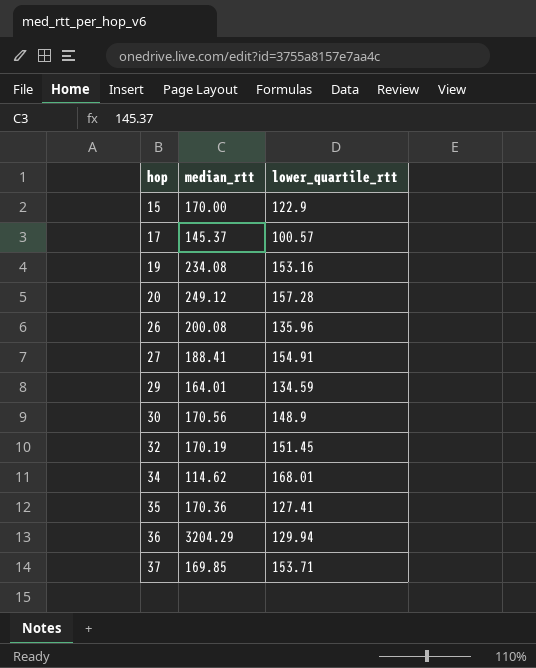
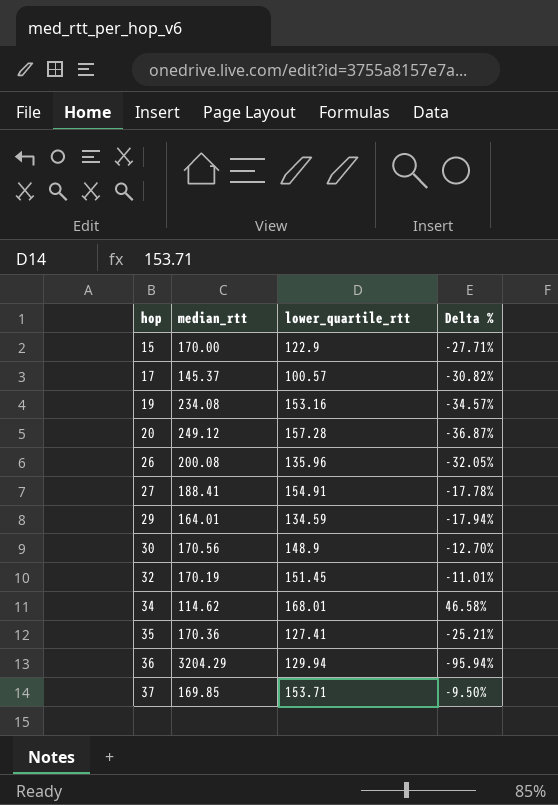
column Delta % | formula: none -> ([lower_quartile_rtt] - [median_rtt]) / [median_rtt]

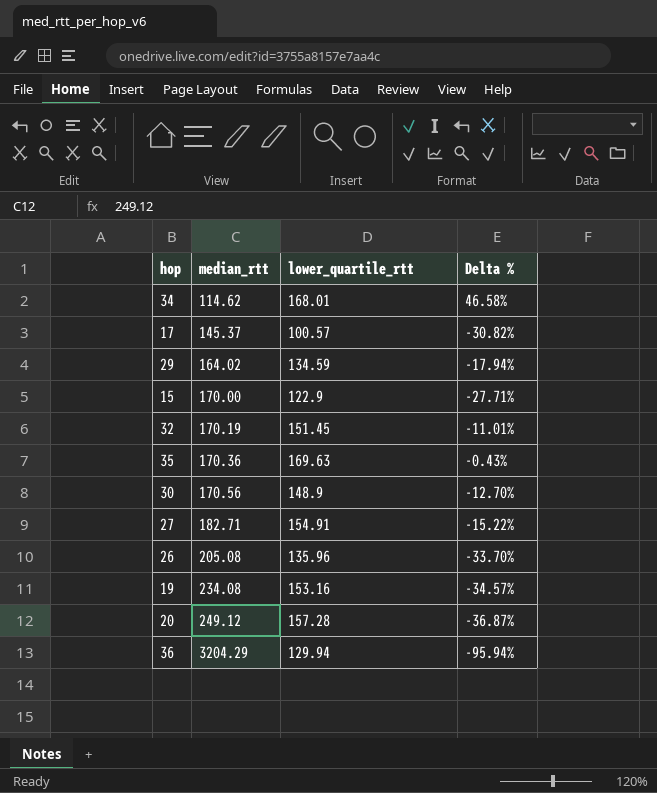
row order: hop ascending -> median_rtt ascending
row 37: 169.85 | 153.71 | -9.50% -> none
29 | median_rtt: 164.01 -> 164.02
35 | lower_quartile_rtt: 127.41 -> 169.63
35 | Delta %: -25.21% -> -0.43%
27 | median_rtt: 188.41 -> 182.71
27 | Delta %: -17.78% -> -15.22%
26 | median_rtt: 200.08 -> 205.08
26 | Delta %: -32.05% -> -33.70%

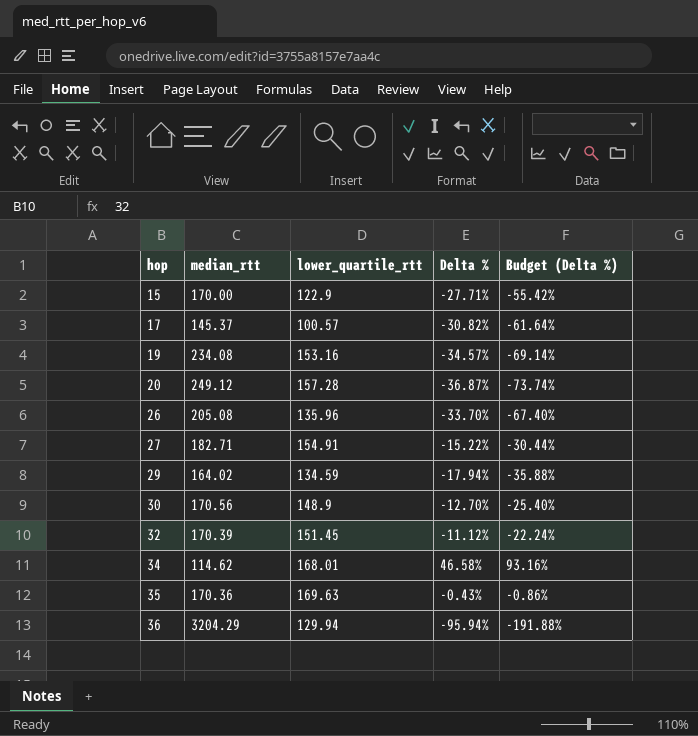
row order: median_rtt ascending -> hop ascending
column Budget (Delta %) | formula: none -> [Delta %] * 2
32 | median_rtt: 170.19 -> 170.39
32 | Delta %: -11.01% -> -11.12%

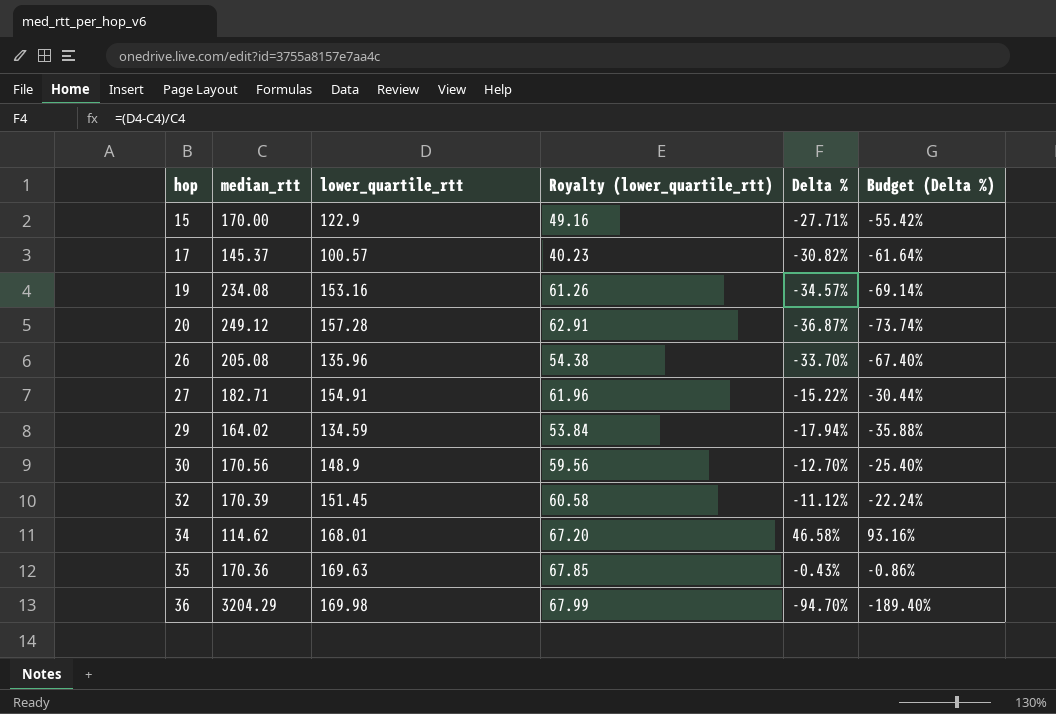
column Royalty (lower_quartile_rtt) | formula: none -> [lower_quartile_rtt] * 0.4
36 | lower_quartile_rtt: 129.94 -> 169.98
36 | Delta %: -95.94% -> -94.70%
36 | Budget (Delta %): -191.88% -> -189.40%

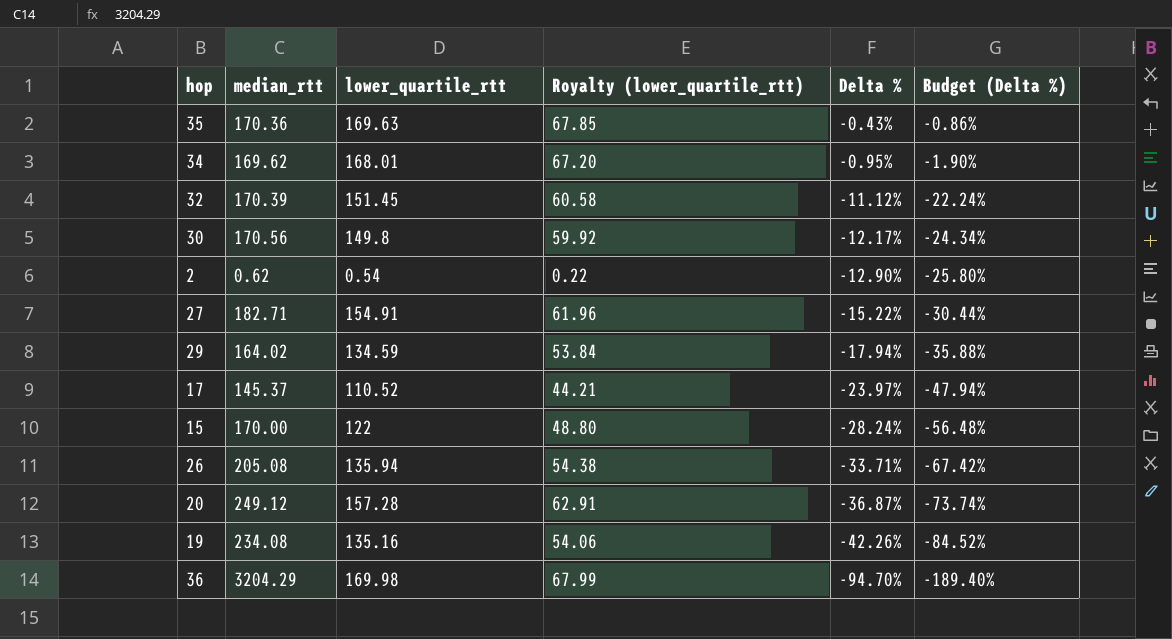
row order: hop ascending -> Delta % descending
34 | median_rtt: 114.62 -> 169.62
34 | Delta %: 46.58% -> -0.95%
34 | Budget (Delta %): 93.16% -> -1.90%
30 | lower_quartile_rtt: 148.9 -> 149.8
30 | Royalty (lower_quartile_rtt): 59.56 -> 59.92
30 | Delta %: -12.70% -> -12.17%
30 | Budget (Delta %): -25.40% -> -24.34%
row 2: none -> 0.62 | 0.54 | 0.22 | -12.90% | -25.80%
17 | lower_quartile_rtt: 100.57 -> 110.52
17 | Royalty (lower_quartile_rtt): 40.23 -> 44.21
17 | Delta %: -30.82% -> -23.97%
17 | Budget (Delta %): -61.64% -> -47.94%
15 | lower_quartile_rtt: 122.9 -> 122
15 | Royalty (lower_quartile_rtt): 49.16 -> 48.80
15 | Delta %: -27.71% -> -28.24%
15 | Budget (Delta %): -55.42% -> -56.48%
26 | lower_quartile_rtt: 135.96 -> 135.94
26 | Delta %: -33.70% -> -33.71%
26 | Budget (Delta %): -67.40% -> -67.42%
19 | lower_quartile_rtt: 153.16 -> 135.16
19 | Royalty (lower_quartile_rtt): 61.26 -> 54.06
19 | Delta %: -34.57% -> -42.26%
19 | Budget (Delta %): -69.14% -> -84.52%

